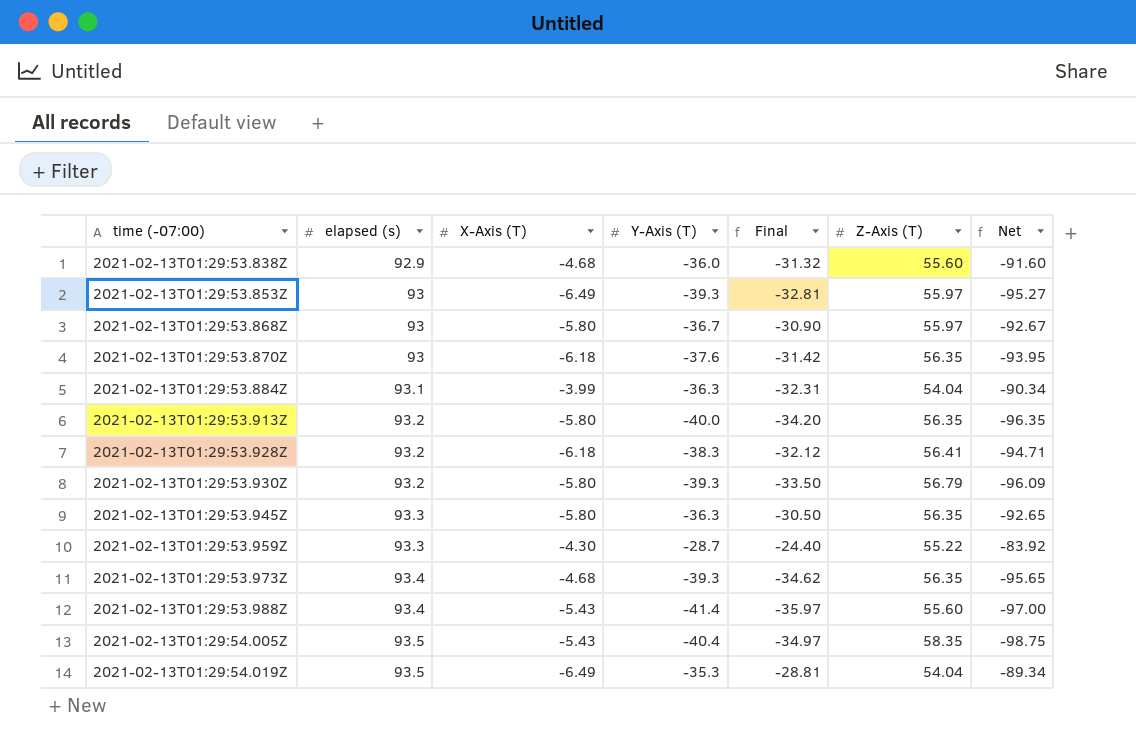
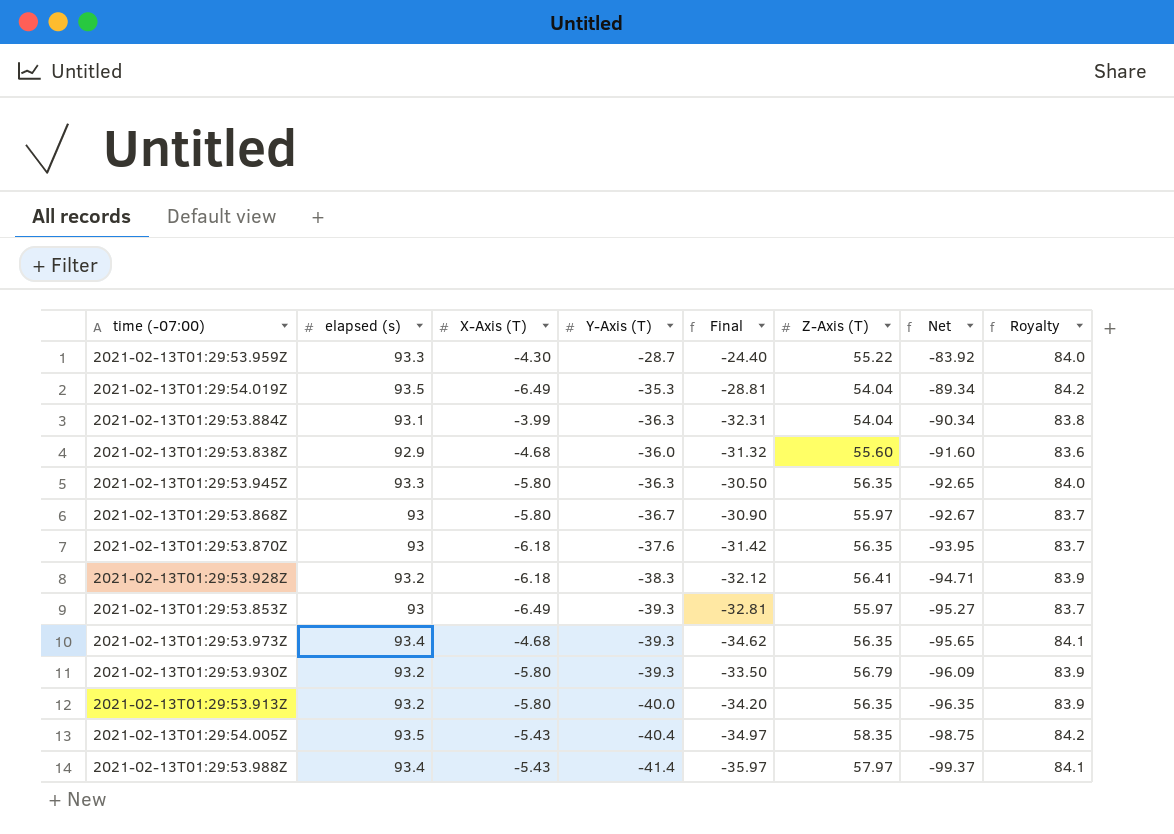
row order: time (-07:00) ascending -> Net descending
column Royalty | formula: none -> [elapsed (s)] * 0.9
2021-02-13T01:29:53.988Z | Z-Axis (T): 55.60 -> 57.97
2021-02-13T01:29:53.988Z | Net: -97.00 -> -99.37

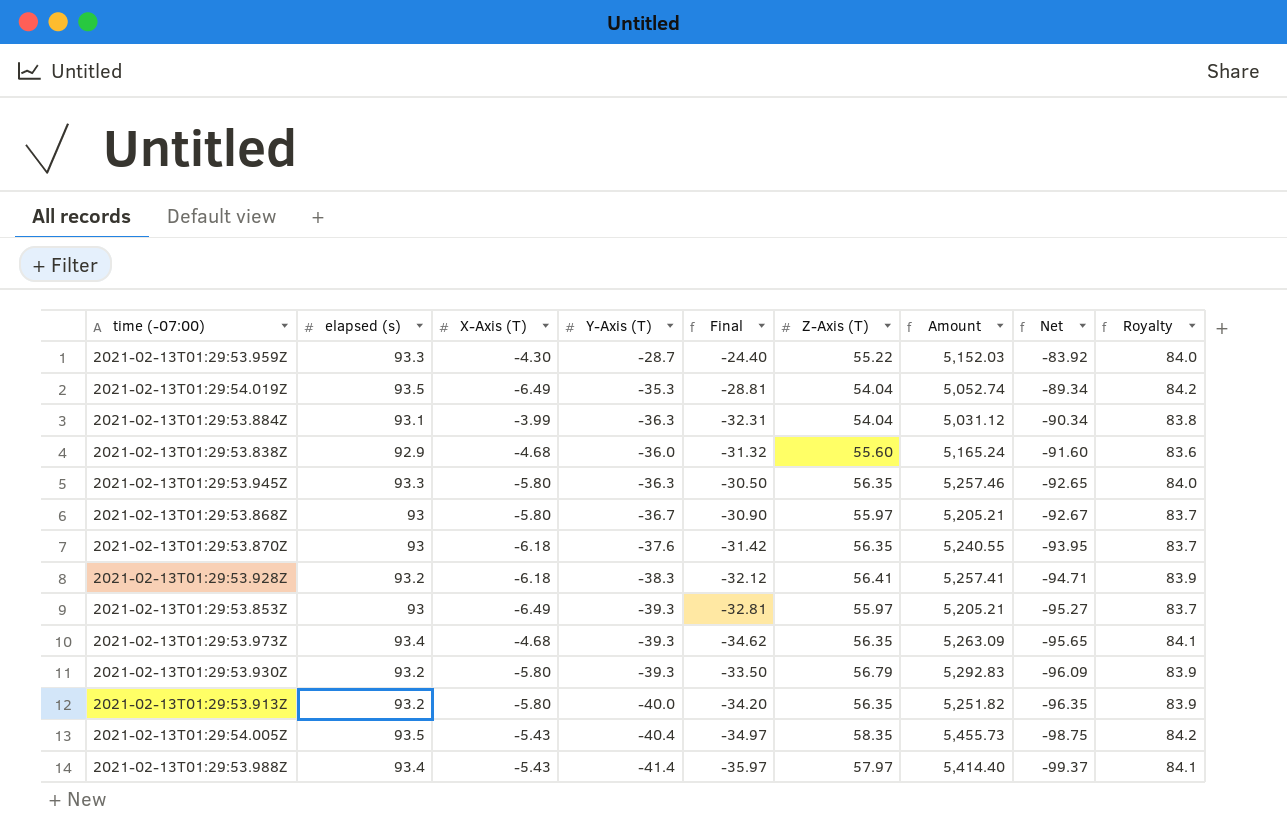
column Amount | formula: none -> [elapsed (s)] * [Z-Axis (T)]

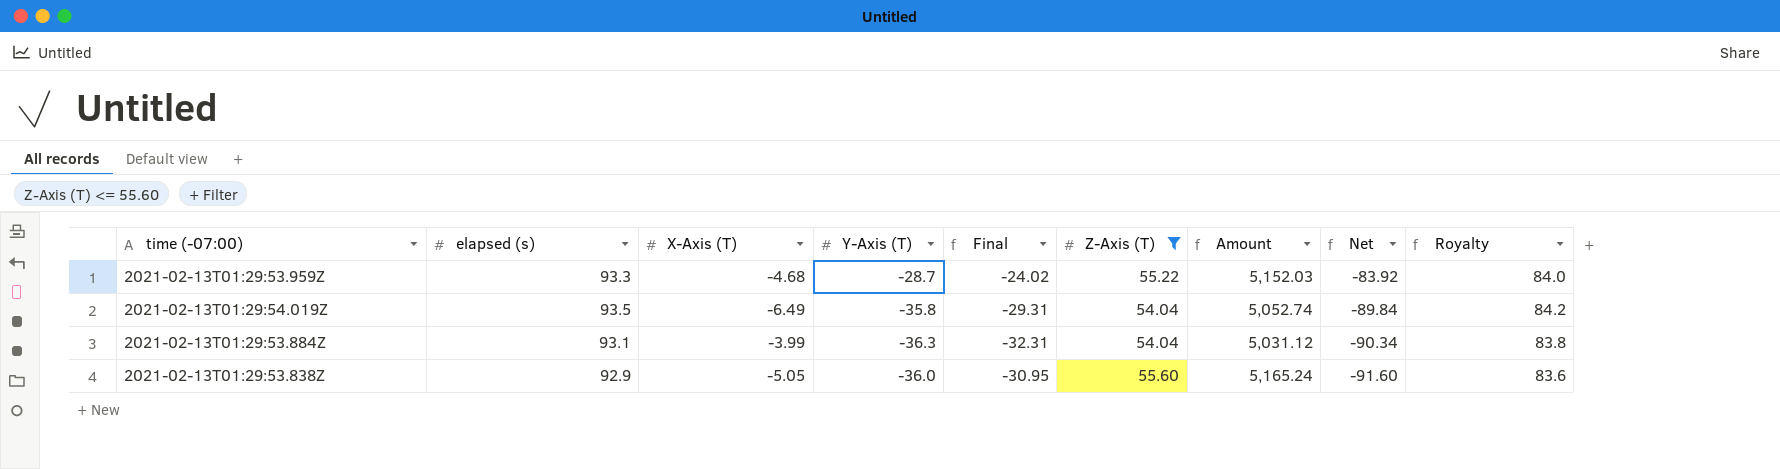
filter: none -> Z-Axis (T) <= 55.60
2021-02-13T01:29:53.959Z | X-Axis (T): -4.30 -> -4.68
2021-02-13T01:29:53.959Z | Final: -24.40 -> -24.02
2021-02-13T01:29:54.019Z | Y-Axis (T): -35.3 -> -35.8
2021-02-13T01:29:54.019Z | Final: -28.81 -> -29.31
2021-02-13T01:29:54.019Z | Net: -89.34 -> -89.84
2021-02-13T01:29:53.838Z | X-Axis (T): -4.68 -> -5.05
2021-02-13T01:29:53.838Z | Final: -31.32 -> -30.95

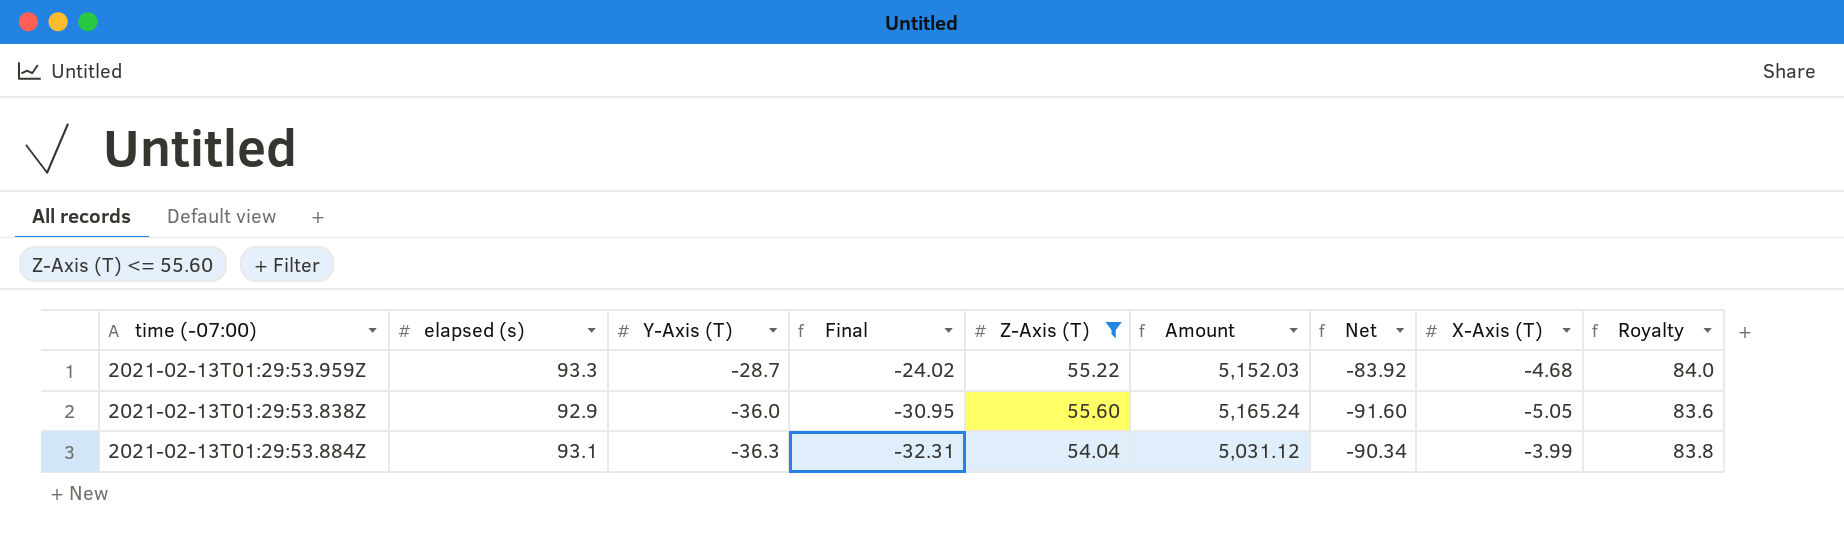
row order: Net descending -> Y-Axis (T) descending
column X-Axis (T) | position: 3 -> 8
row 2021-02-13T01:29:54.019Z: 93.5 | -6.49 | -35.8 | -29.31 | 54.04 | 5,052.74 | -89.84 | 84.2 -> none

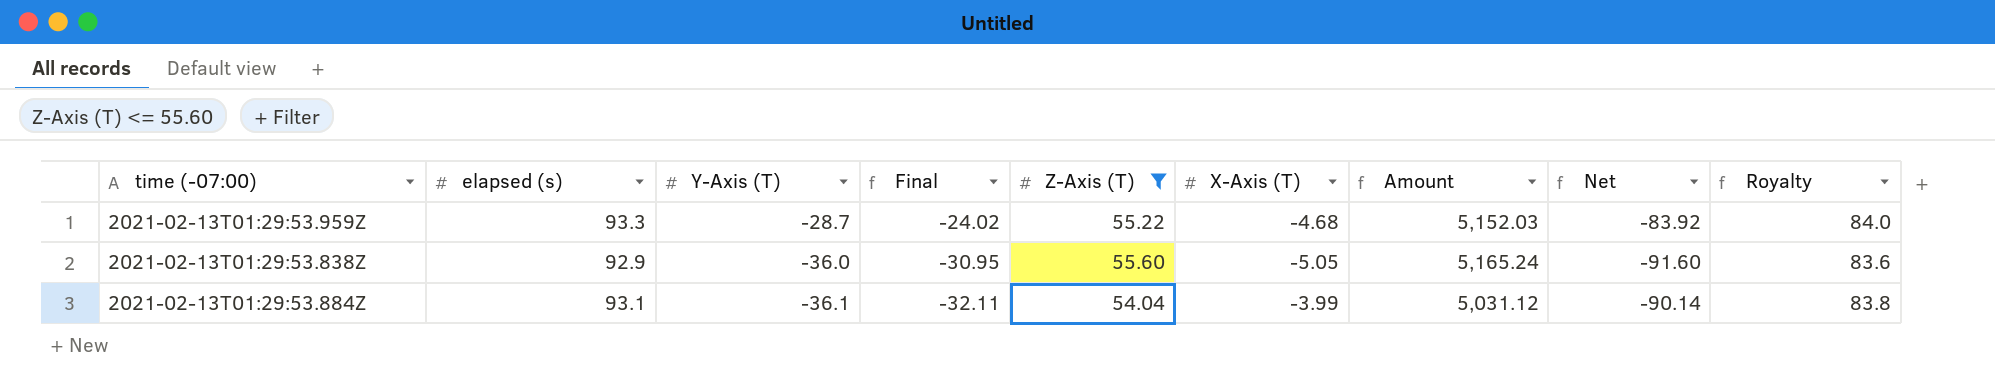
column X-Axis (T) | position: 8 -> 6
2021-02-13T01:29:53.884Z | Y-Axis (T): -36.3 -> -36.1
2021-02-13T01:29:53.884Z | Final: -32.31 -> -32.11
2021-02-13T01:29:53.884Z | Net: -90.34 -> -90.14

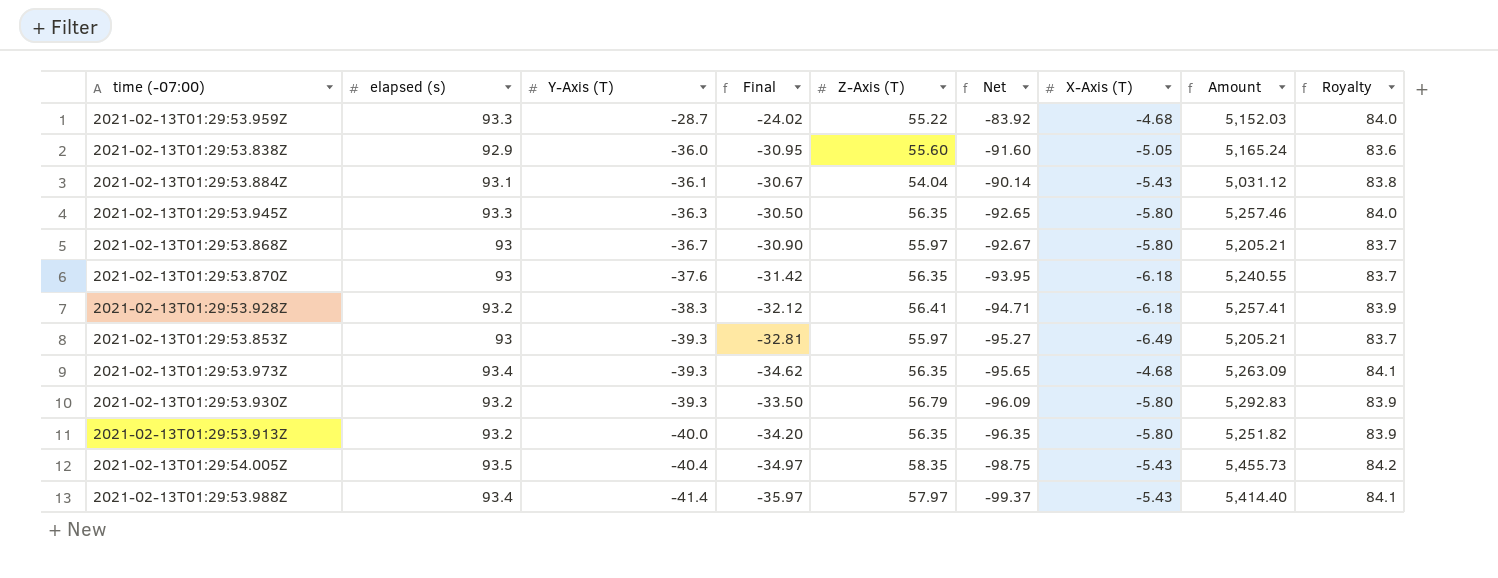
filter: Z-Axis (T) <= 55.60 -> none
column Net | position: 8 -> 6
2021-02-13T01:29:53.884Z | Final: -32.11 -> -30.67
2021-02-13T01:29:53.884Z | X-Axis (T): -3.99 -> -5.43

